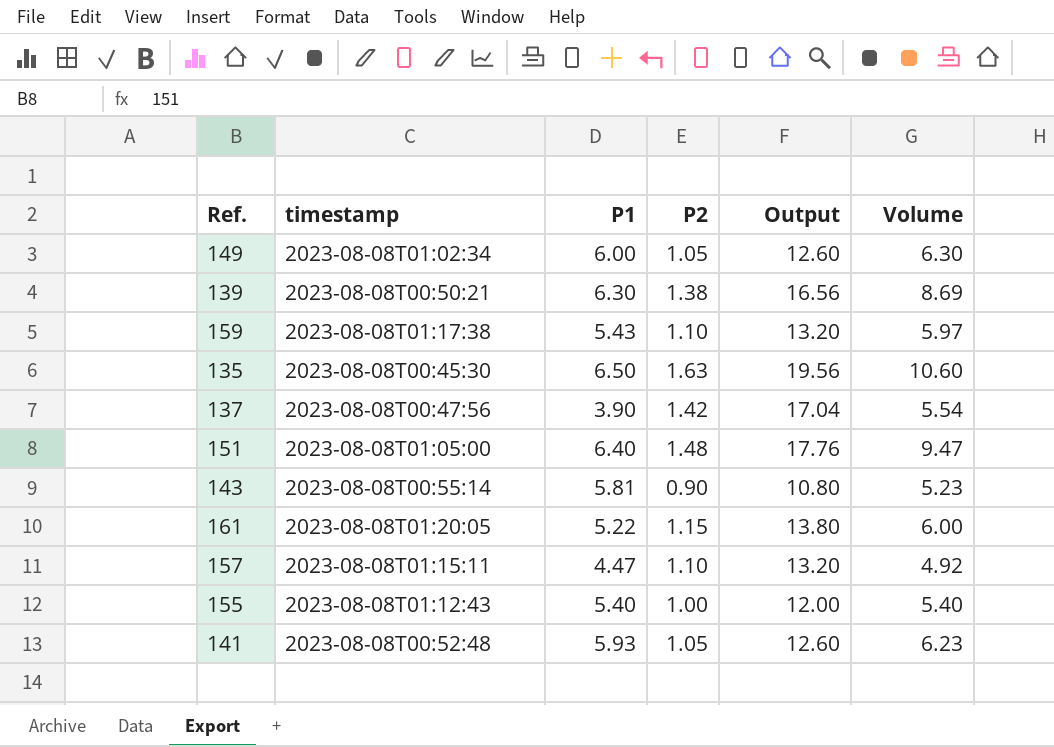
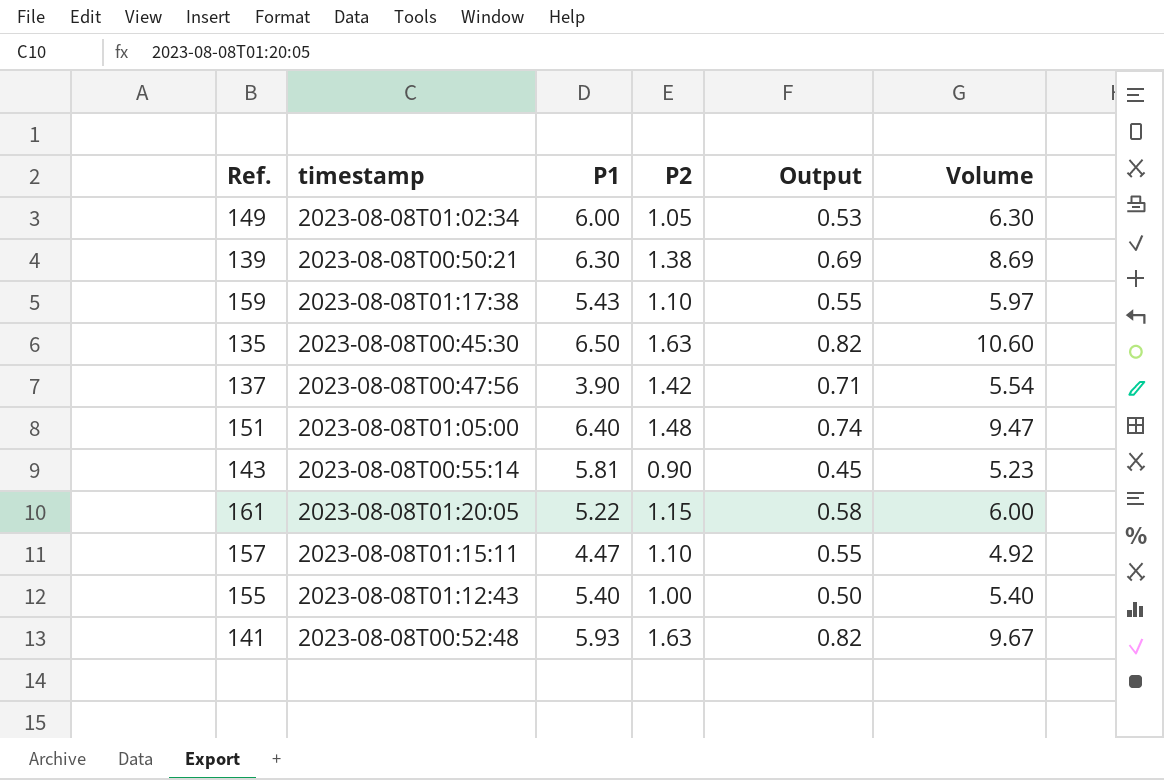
column Output | formula: [P2] * 12 -> [P2] * 0.5
141 | P2: 1.05 -> 1.63
141 | Volume: 6.23 -> 9.67

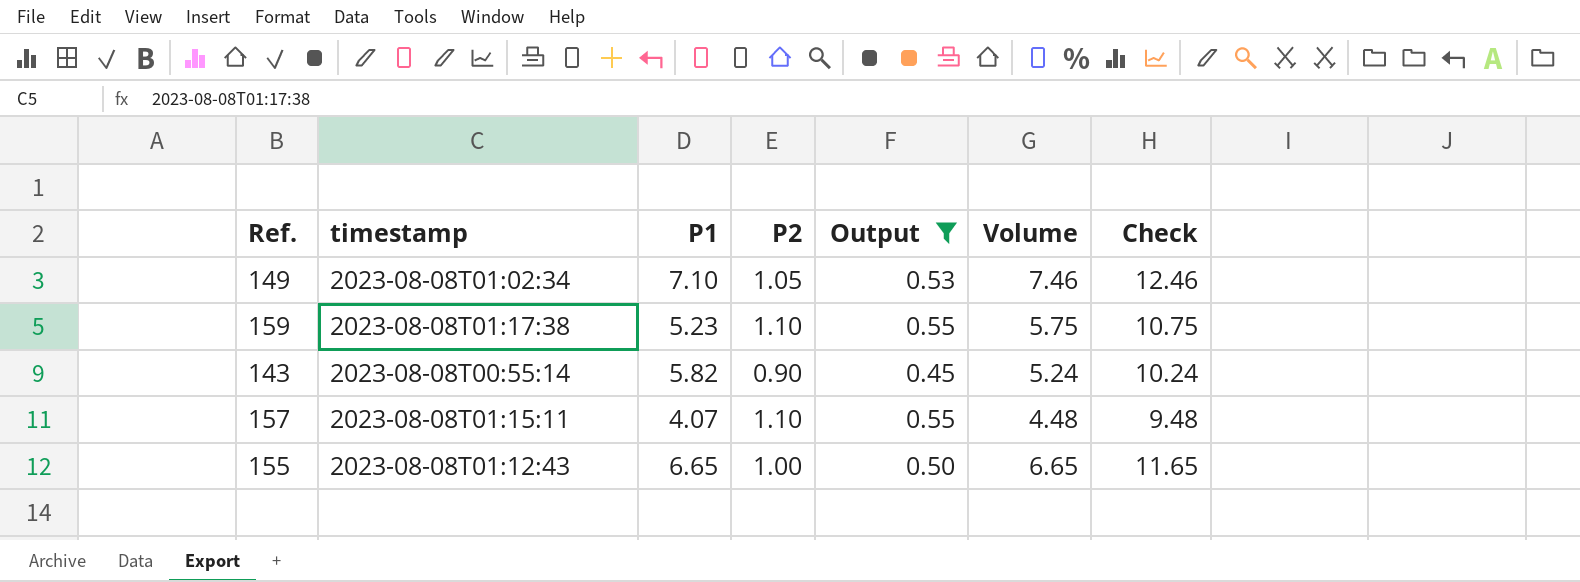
filter: none -> Output <= 0.55
column Check | formula: none -> [Volume] + 5
149 | P1: 6.00 -> 7.10
149 | Volume: 6.30 -> 7.46
159 | P1: 5.43 -> 5.23
159 | Volume: 5.97 -> 5.75
143 | P1: 5.81 -> 5.82
143 | Volume: 5.23 -> 5.24
157 | P1: 4.47 -> 4.07
157 | Volume: 4.92 -> 4.48
155 | P1: 5.40 -> 6.65
155 | Volume: 5.40 -> 6.65

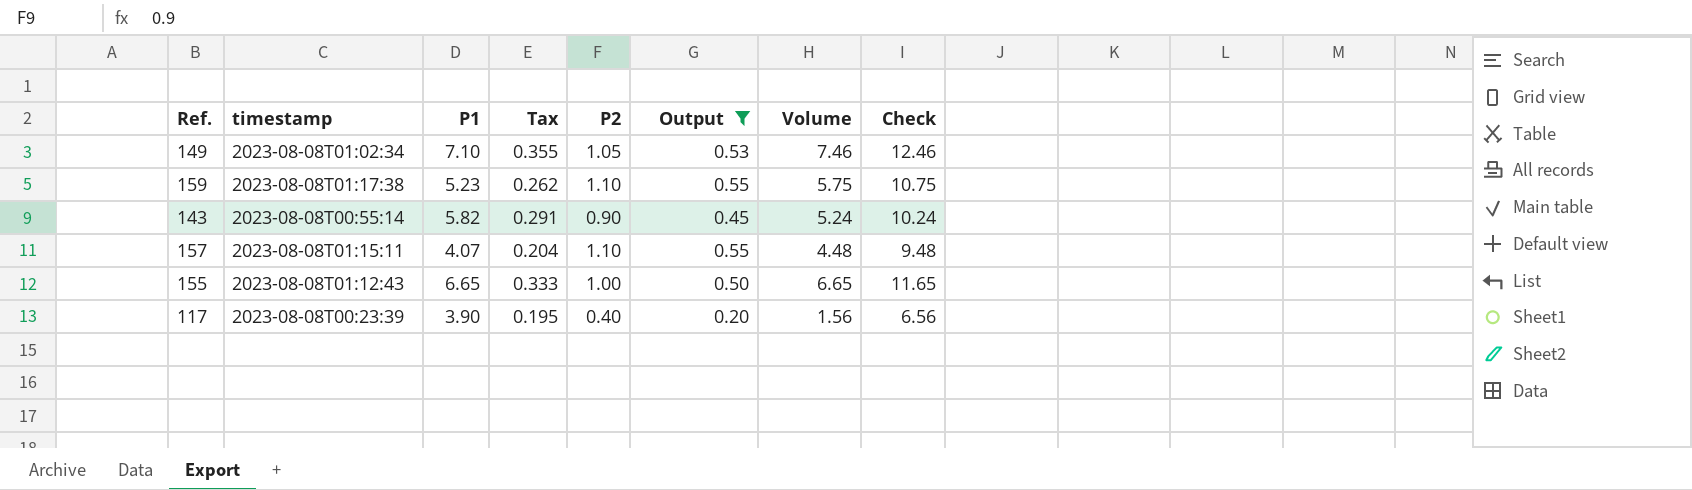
column Tax | formula: none -> [P1] * 0.05
row 117: none -> 2023-08-08T00:23:39 | 3.90 | 0.195 | 0.40 | 0.20 | 1.56 | 6.56

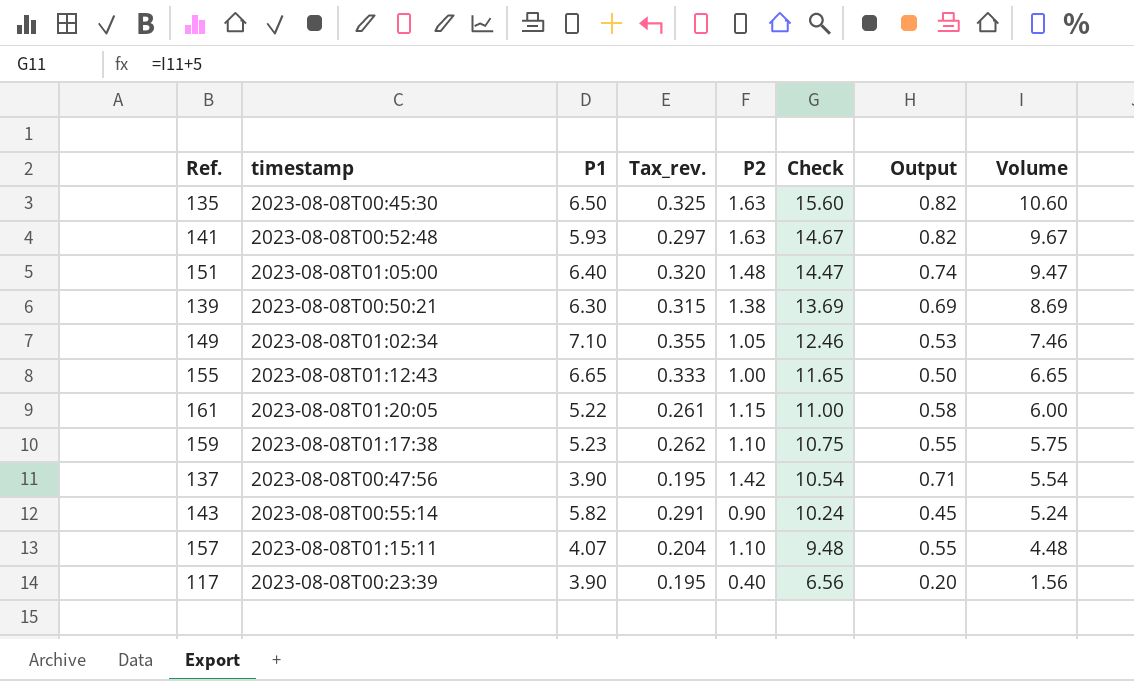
filter: Output <= 0.55 -> none
row order: none -> Check descending
column name: Tax -> Tax_rev.
column Check | position: 8 -> 6

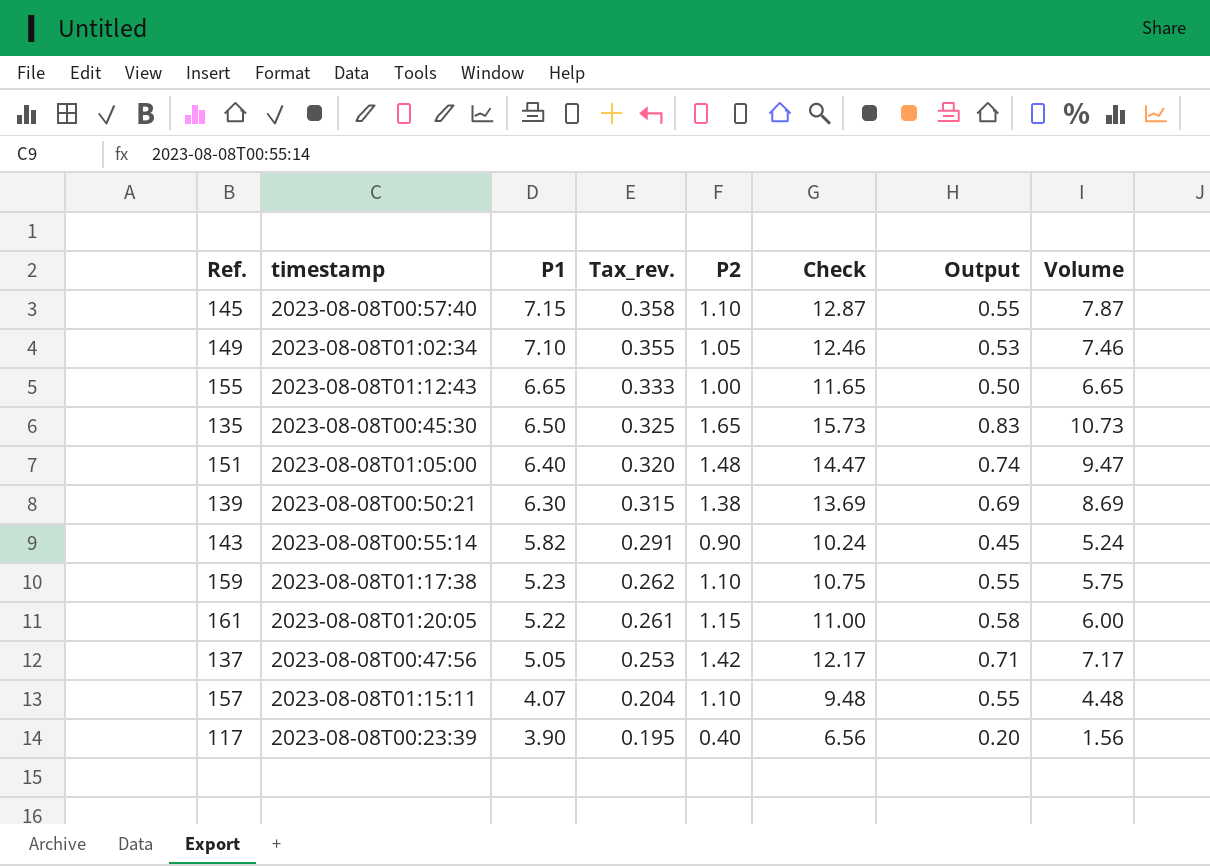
row order: Check descending -> P1 descending
row 141: 2023-08-08T00:52:48 | 5.93 | 0.297 | 1.63 | 14.67 | 0.82 | 9.67 -> none
row 145: none -> 2023-08-08T00:57:40 | 7.15 | 0.358 | 1.10 | 12.87 | 0.55 | 7.87
135 | P2: 1.63 -> 1.65
135 | Check: 15.60 -> 15.73
135 | Output: 0.82 -> 0.83
135 | Volume: 10.60 -> 10.73
137 | P1: 3.90 -> 5.05
137 | Tax_rev.: 0.195 -> 0.253
137 | Check: 10.54 -> 12.17
137 | Volume: 5.54 -> 7.17

